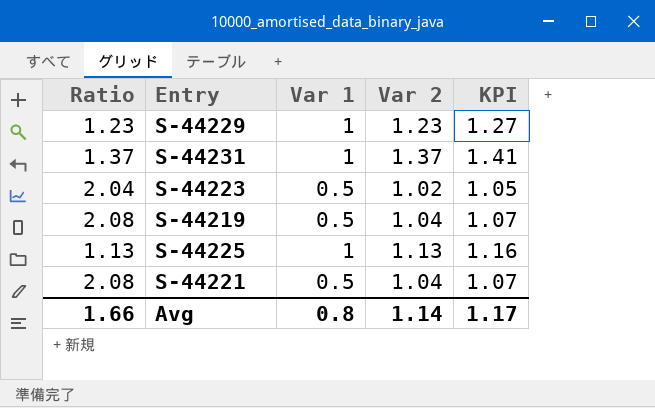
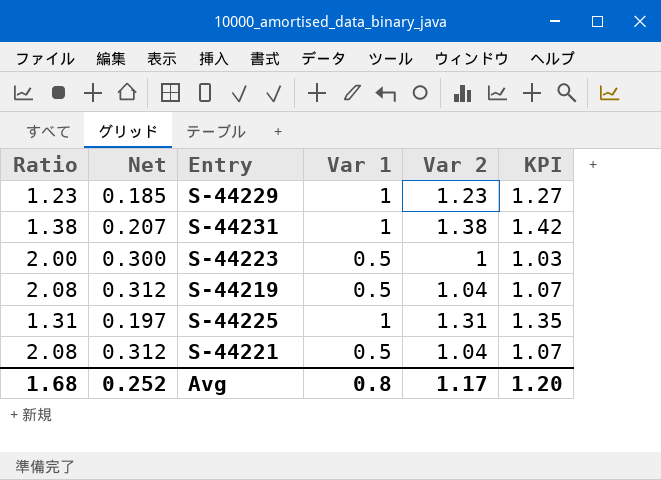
column Net | formula: none -> [Ratio] * 0.15
S-44231 | Ratio: 1.37 -> 1.38
S-44231 | Var 2: 1.37 -> 1.38
S-44231 | KPI: 1.41 -> 1.42
S-44223 | Ratio: 2.04 -> 2.00
S-44223 | Var 2: 1.02 -> 1
S-44223 | KPI: 1.05 -> 1.03
S-44225 | Ratio: 1.13 -> 1.31
S-44225 | Var 2: 1.13 -> 1.31
S-44225 | KPI: 1.16 -> 1.35
Avg | Ratio: 1.66 -> 1.68
Avg | Var 2: 1.14 -> 1.17
Avg | KPI: 1.17 -> 1.20

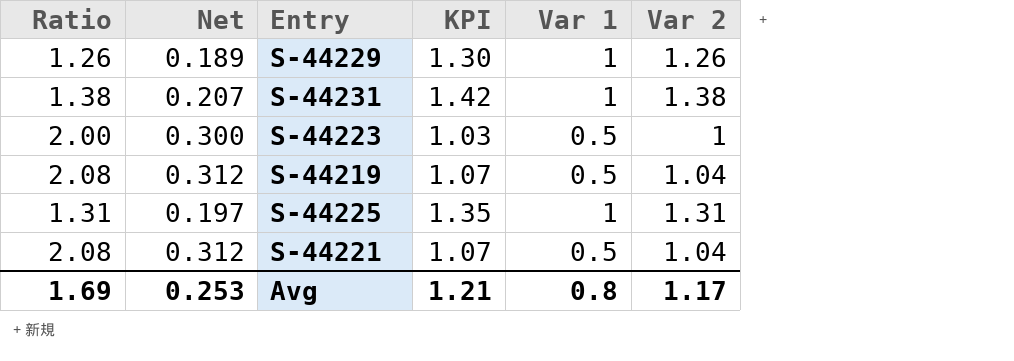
column KPI | position: 6 -> 4
S-44229 | Ratio: 1.23 -> 1.26
S-44229 | Net: 0.185 -> 0.189
S-44229 | KPI: 1.27 -> 1.30
S-44229 | Var 2: 1.23 -> 1.26
Avg | Ratio: 1.68 -> 1.69
Avg | Net: 0.252 -> 0.253
Avg | KPI: 1.20 -> 1.21

